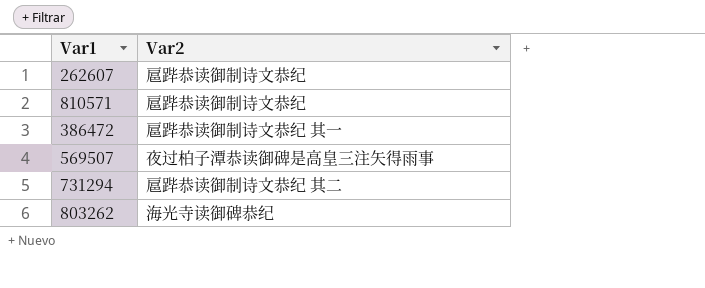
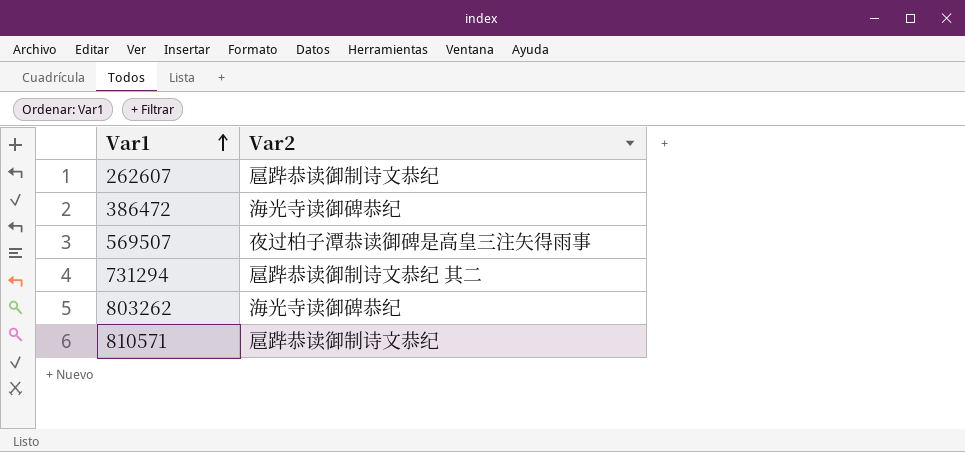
row order: none -> Var1 ascending
386472 | Var2: 扈跸恭读御制诗文恭纪 其一 -> 海光寺读御碑恭纪

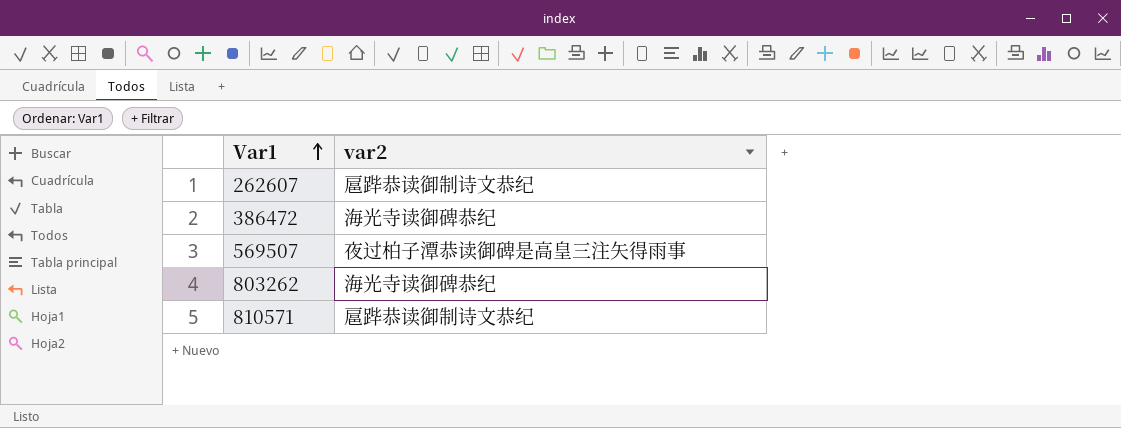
column name: Var2 -> var2
row 731294: 扈跸恭读御制诗文恭纪 其二 -> none

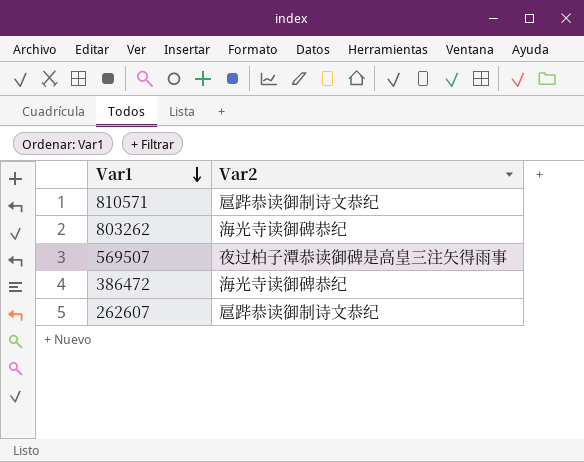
row order: Var1 ascending -> Var1 descending
column name: var2 -> Var2

